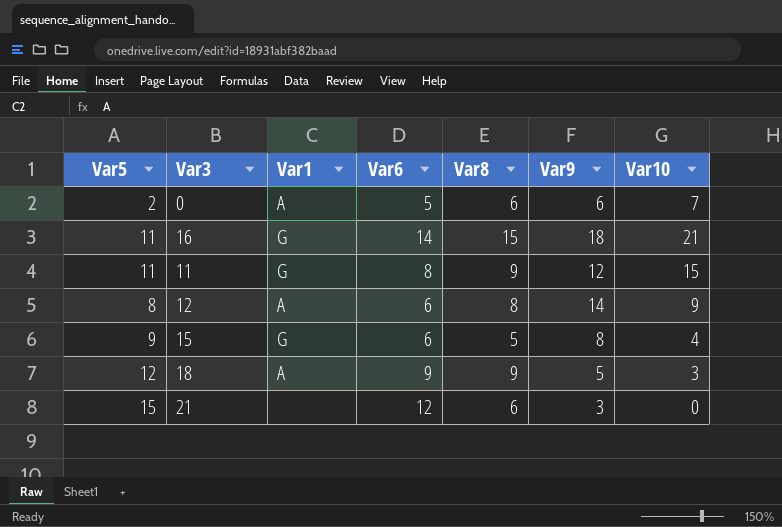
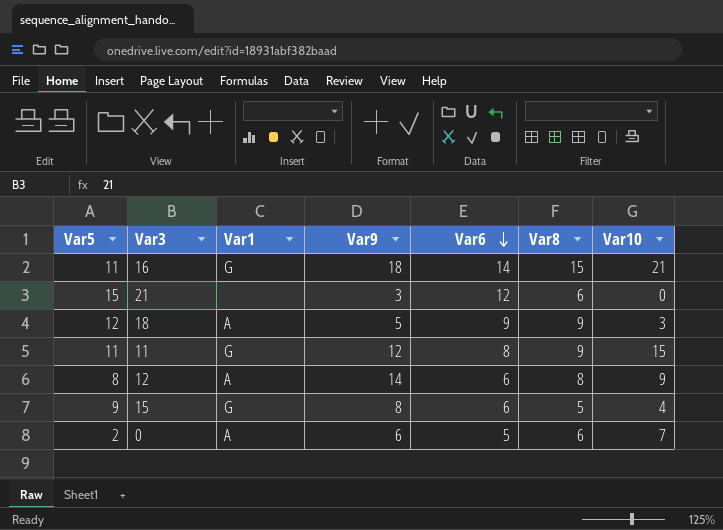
row order: none -> Var6 descending
column Var9 | position: 6 -> 4

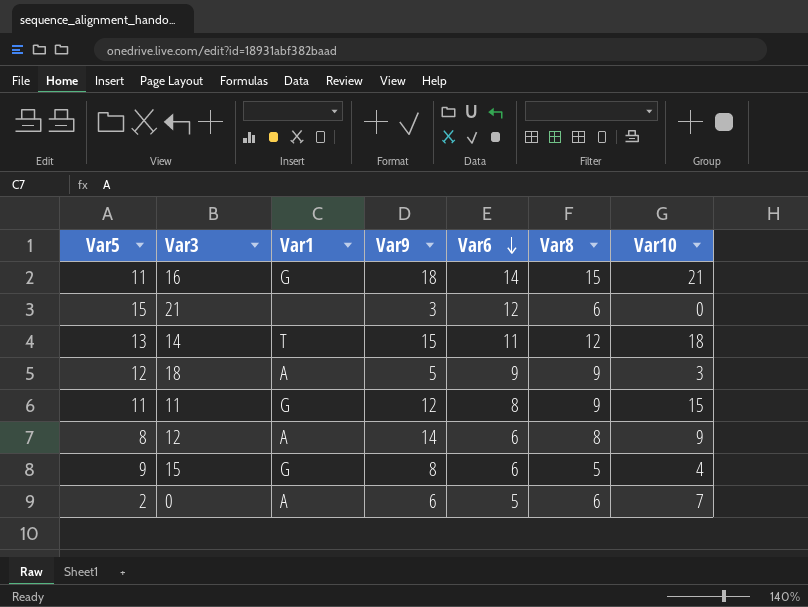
row 14: none -> 13 | T | 15 | 11 | 12 | 18

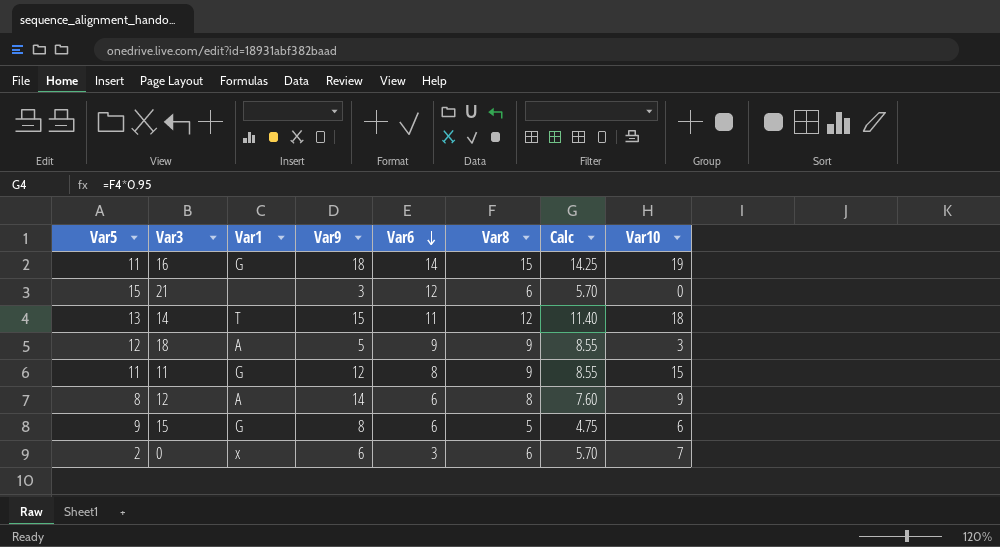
column Calc | formula: none -> [Var8] * 0.95
16 | Var10: 21 -> 19
15 | Var10: 4 -> 6
0 | Var1: A -> x
0 | Var6: 5 -> 3

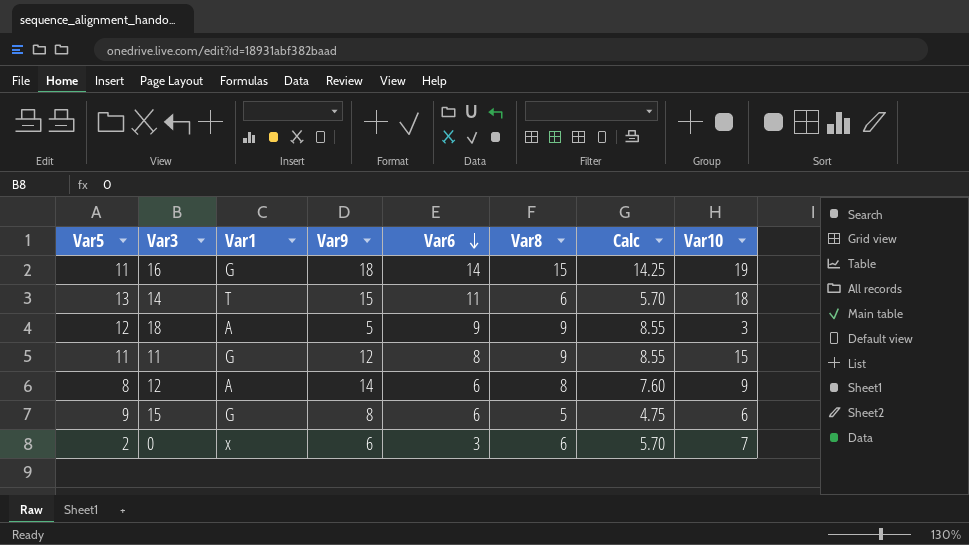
row 21: 15 | none | 3 | 12 | 6 | 5.70 | 0 -> none
14 | Var8: 12 -> 6
14 | Calc: 11.40 -> 5.70

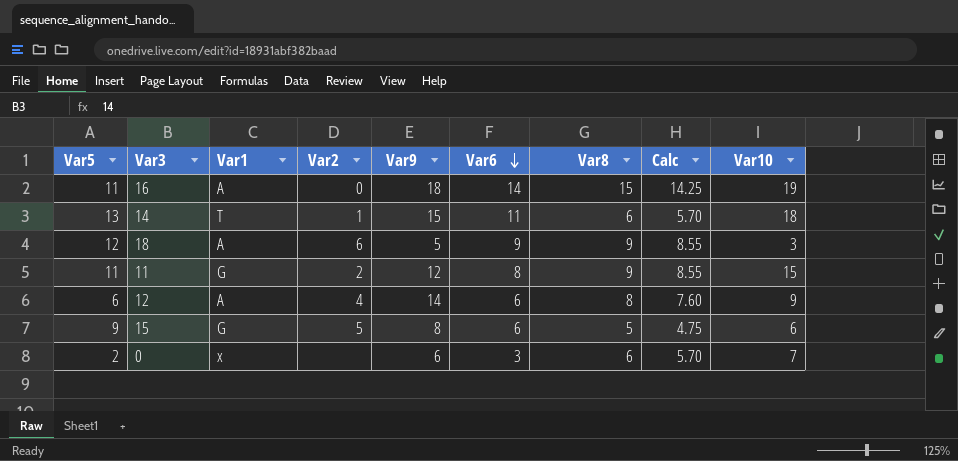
column Var2 | position: none -> 4
16 | Var1: G -> A
12 | Var5: 8 -> 6

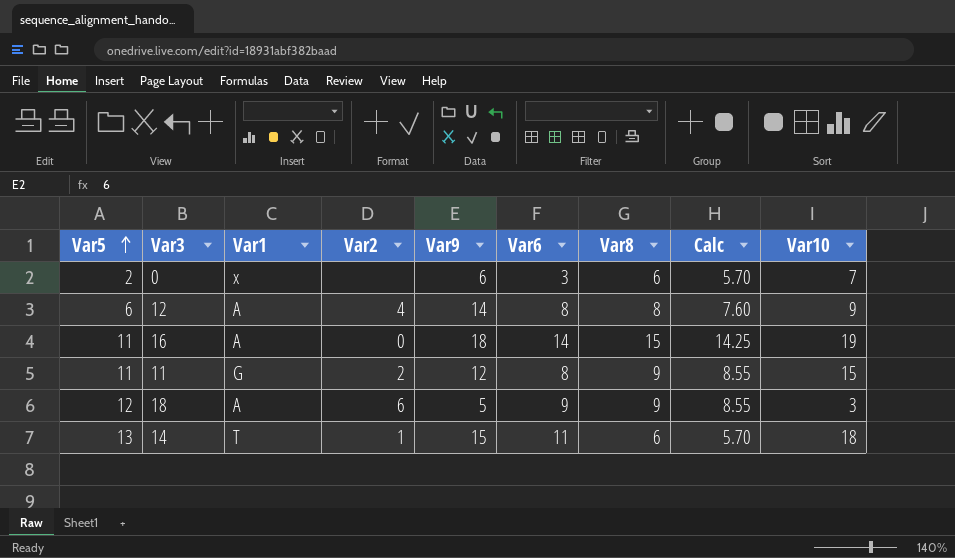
row order: Var6 descending -> Var5 ascending
row 15: 9 | G | 5 | 8 | 6 | 5 | 4.75 | 6 -> none
12 | Var6: 6 -> 8

